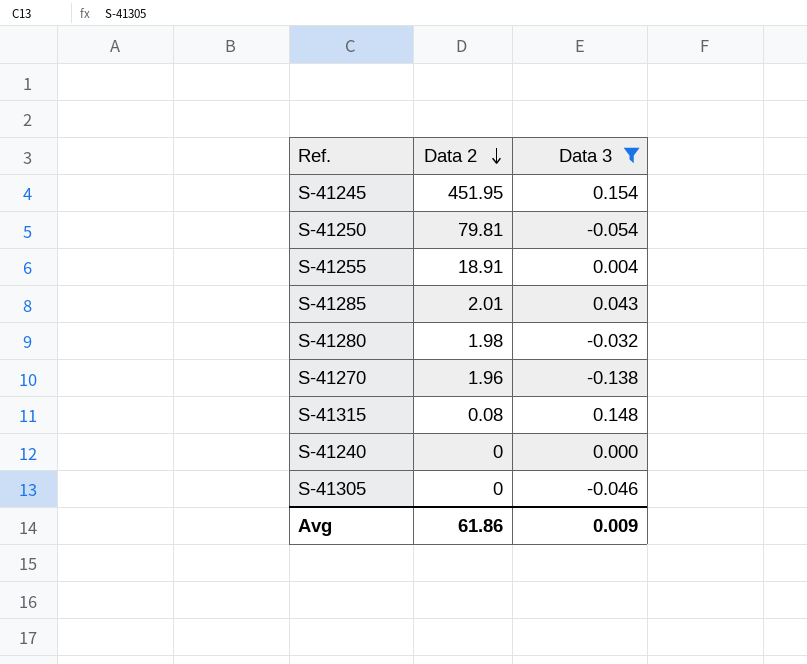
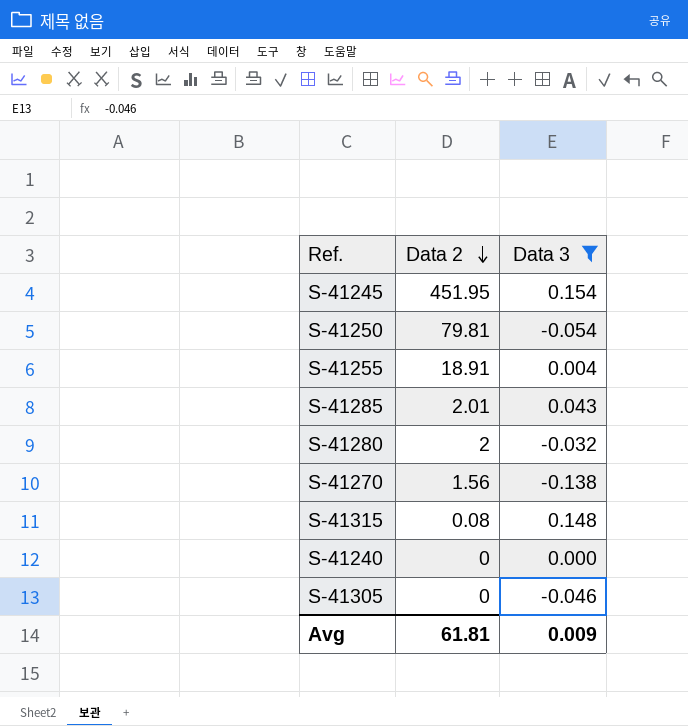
S-41280 | Data 2: 1.98 -> 2
S-41270 | Data 2: 1.96 -> 1.56
Avg | Data 2: 61.86 -> 61.81

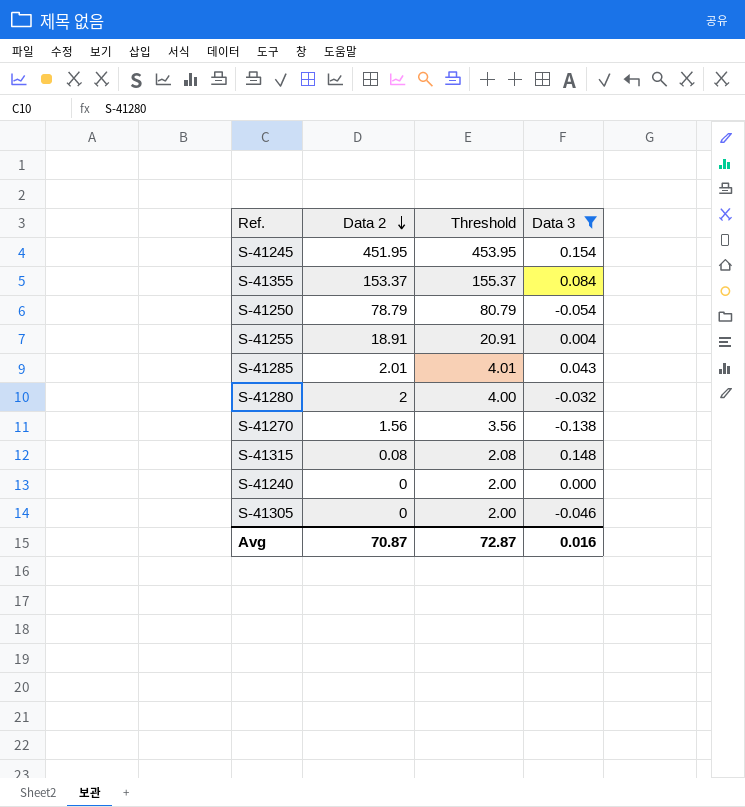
column Threshold | formula: none -> [Data 2] + 2
row S-41355: none -> 153.37 | 155.37 | 0.084
S-41250 | Data 2: 79.81 -> 78.79
Avg | Data 2: 61.81 -> 70.87
Avg | Data 3: 0.009 -> 0.016

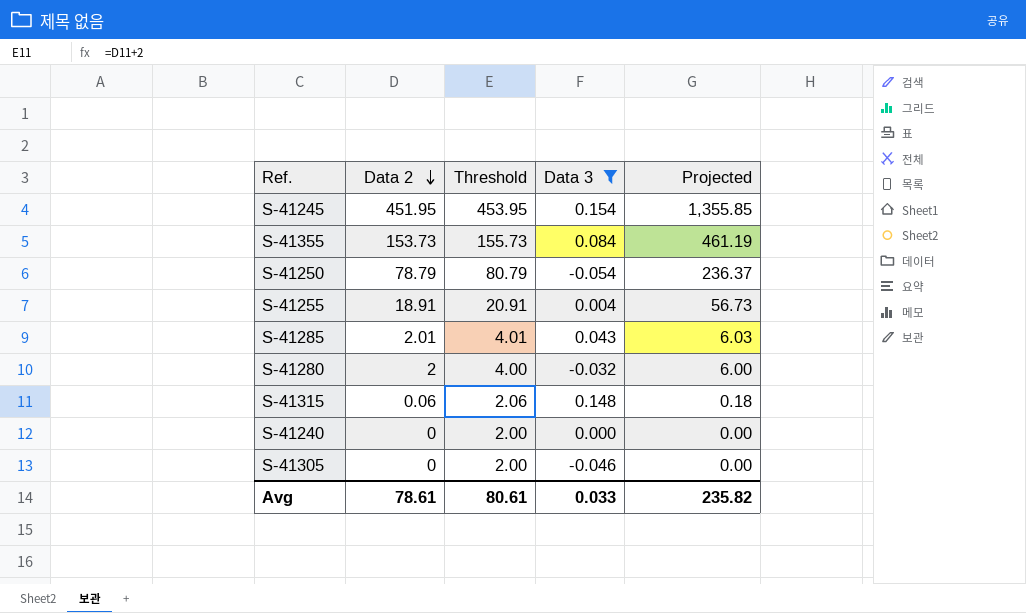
column Projected | formula: none -> [Data 2] * 3
row S-41270: 1.56 | 3.56 | -0.138 -> none
S-41355 | Data 2: 153.37 -> 153.73
S-41355 | Threshold: 155.37 -> 155.73
S-41315 | Data 2: 0.08 -> 0.06
S-41315 | Threshold: 2.08 -> 2.06
Avg | Data 2: 70.87 -> 78.61
Avg | Threshold: 72.87 -> 80.61
Avg | Data 3: 0.016 -> 0.033

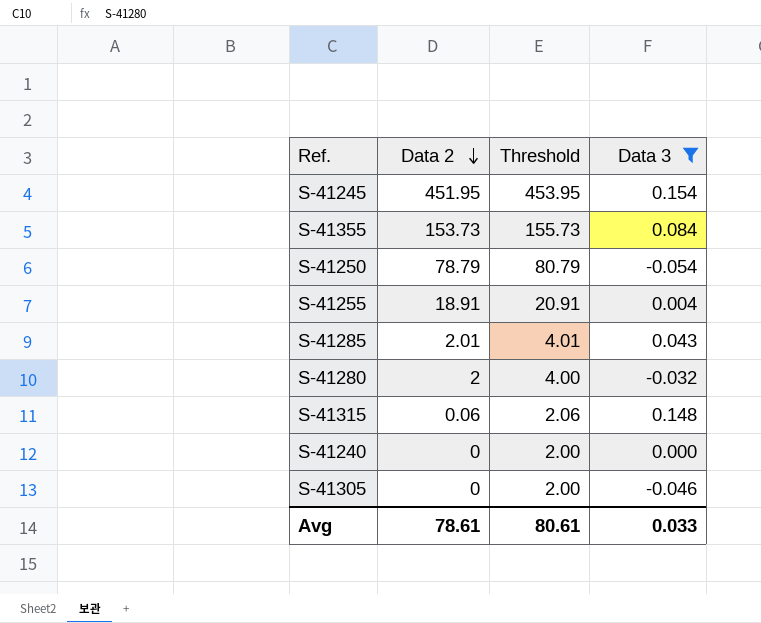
column Projected | formula: [Data 2] * 3 -> none

